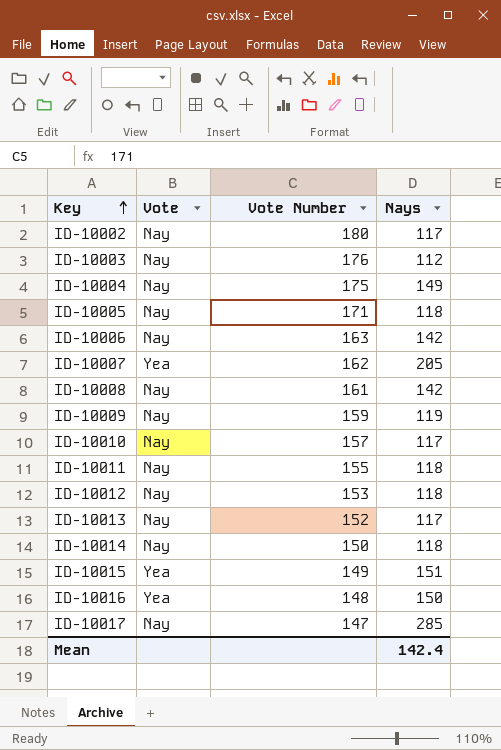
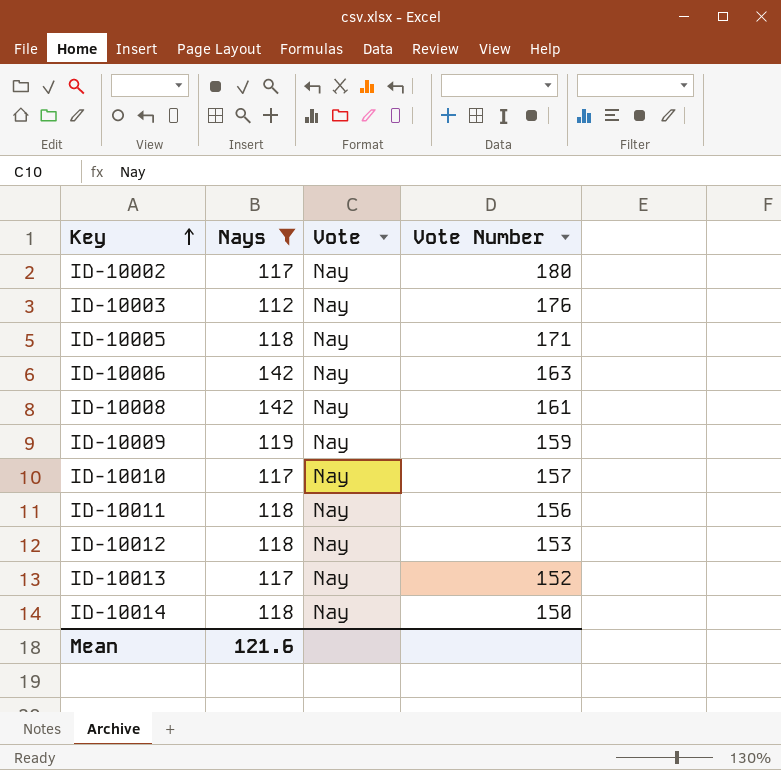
filter: none -> Nays <= 142
column Nays | position: 4 -> 2
ID-10011 | Vote Number: 155 -> 156
Mean | Nays: 142.4 -> 121.6

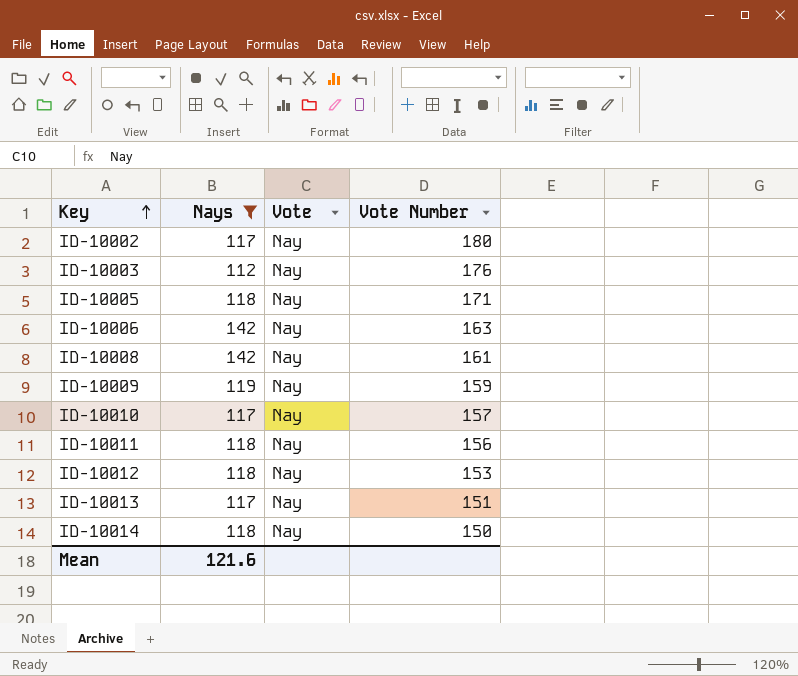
ID-10013 | Vote Number: 152 -> 151

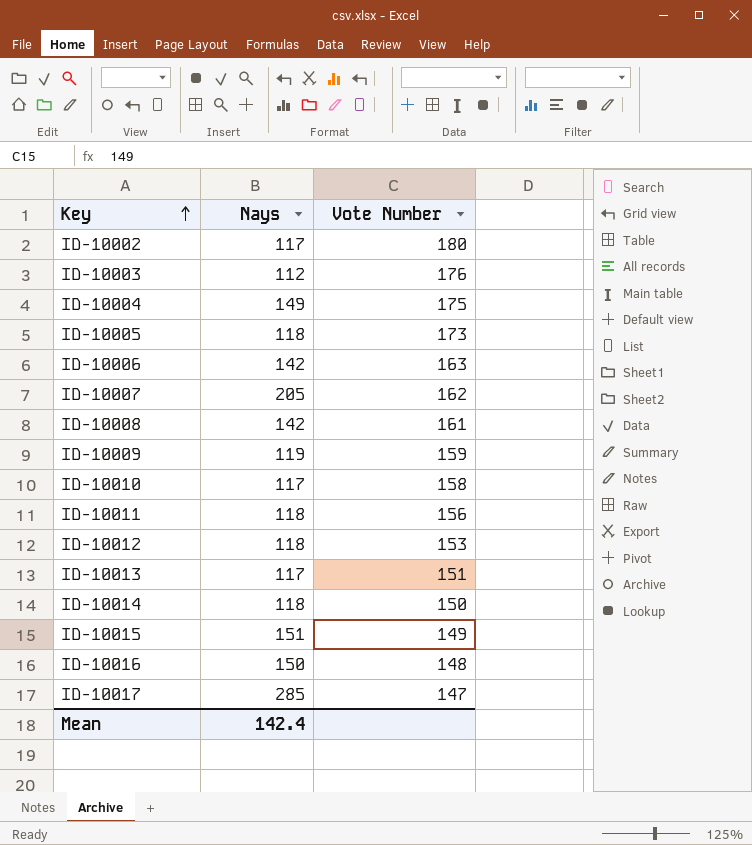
filter: Nays <= 142 -> none
column Vote | position: 3 -> none
ID-10005 | Vote Number: 171 -> 173
ID-10010 | Vote Number: 157 -> 158
Mean | Nays: 121.6 -> 142.4

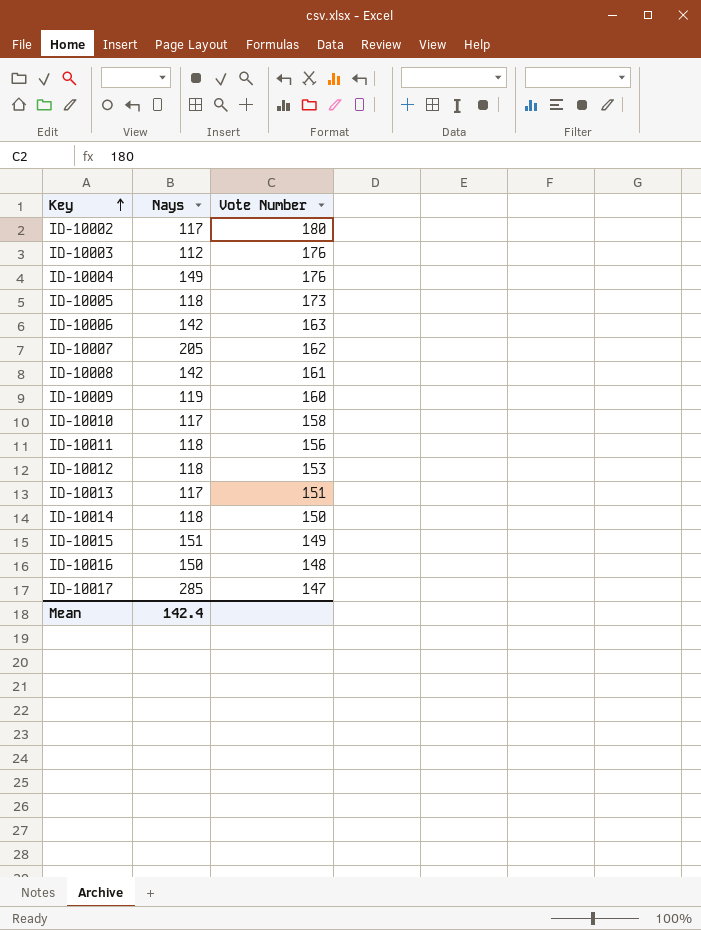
ID-10004 | Vote Number: 175 -> 176
ID-10009 | Vote Number: 159 -> 160

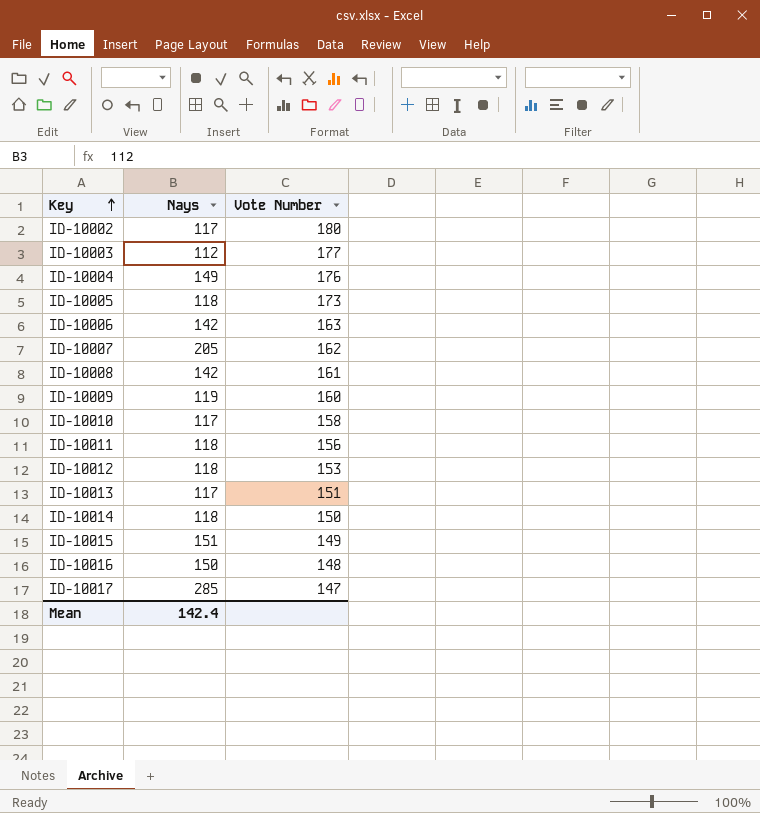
ID-10003 | Vote Number: 176 -> 177

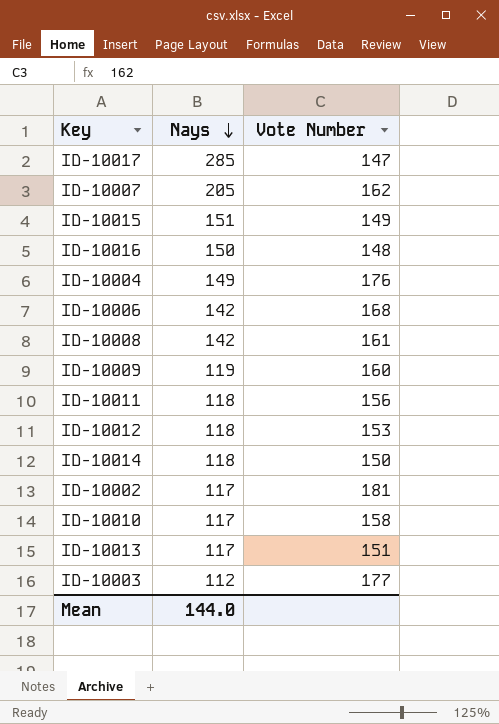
row order: Key ascending -> Nays descending
row ID-10005: 118 | 173 -> none
ID-10006 | Vote Number: 163 -> 168
ID-10002 | Vote Number: 180 -> 181
Mean | Nays: 142.4 -> 144.0

